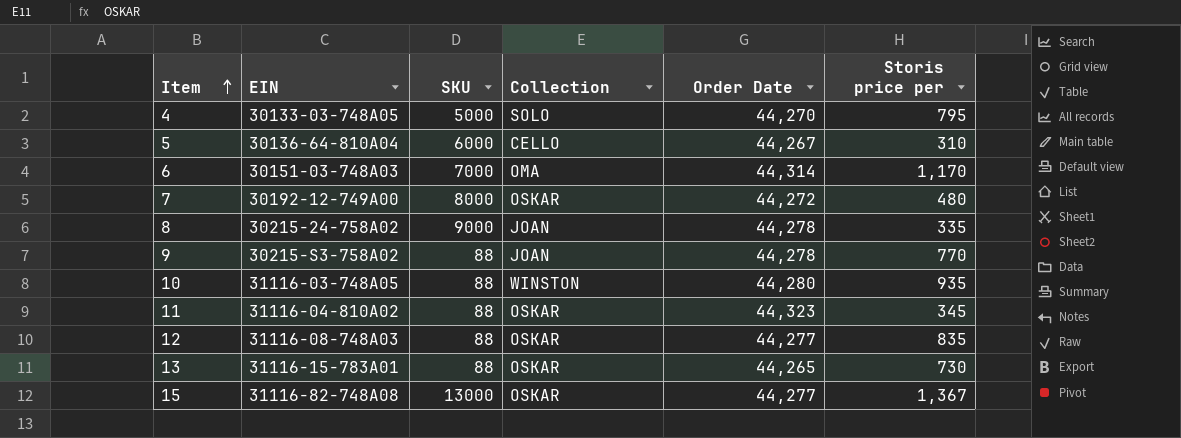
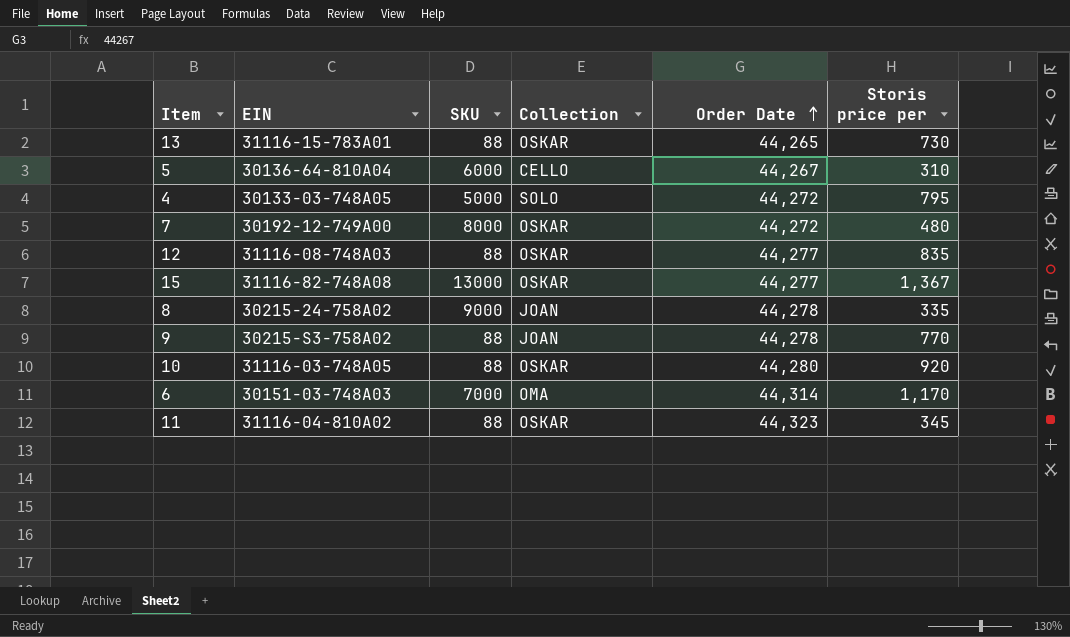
row order: Item ascending -> Order Date ascending
4 | Order Date: 44,270 -> 44,272
10 | Collection: WINSTON -> OSKAR
10 | Storis price per: 935 -> 920

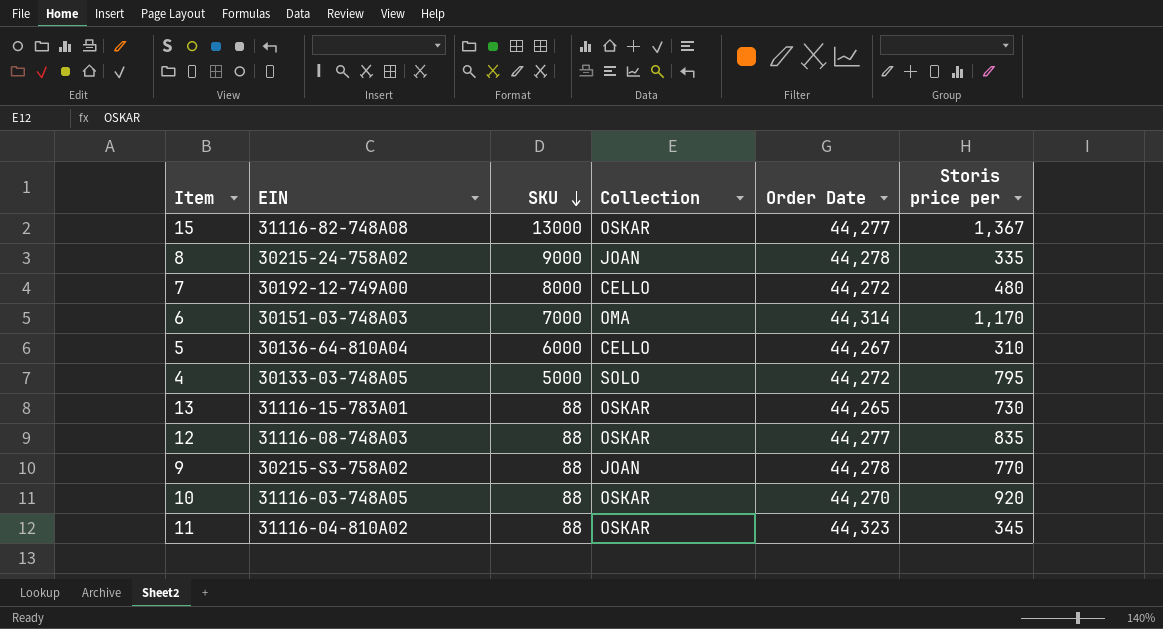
row order: Order Date ascending -> SKU descending
7 | Collection: OSKAR -> CELLO
10 | Order Date: 44,280 -> 44,270

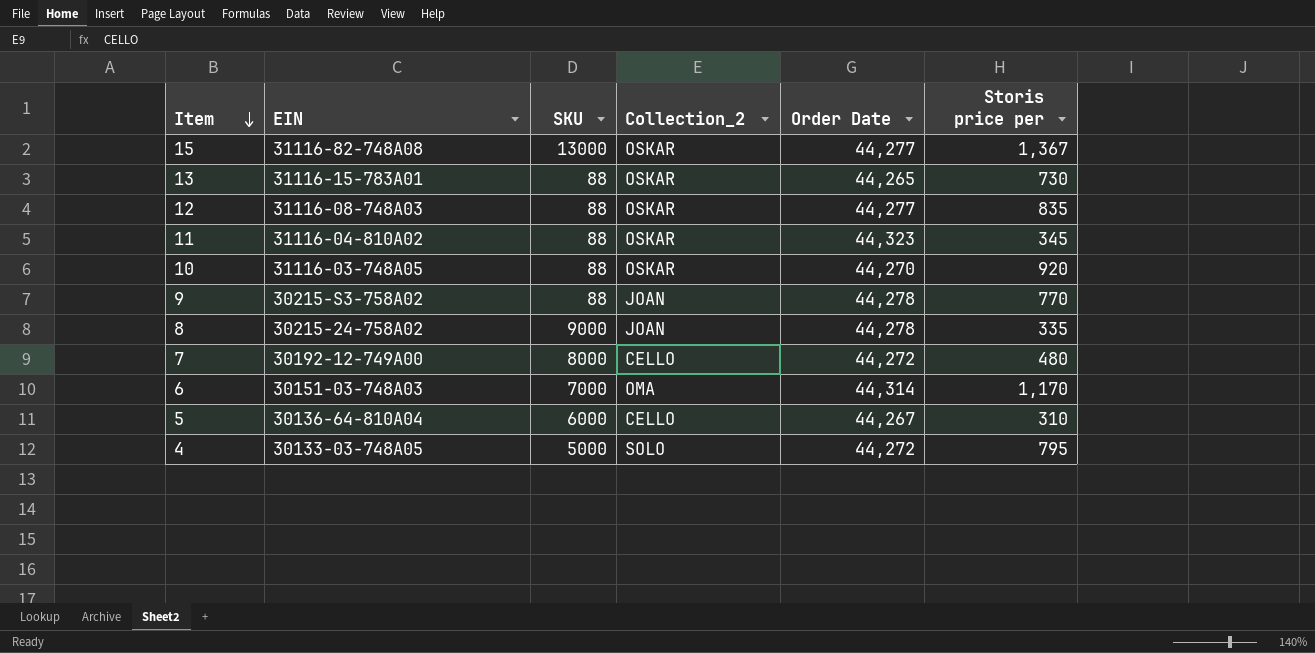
row order: SKU descending -> Item descending
column name: Collection -> Collection_2

